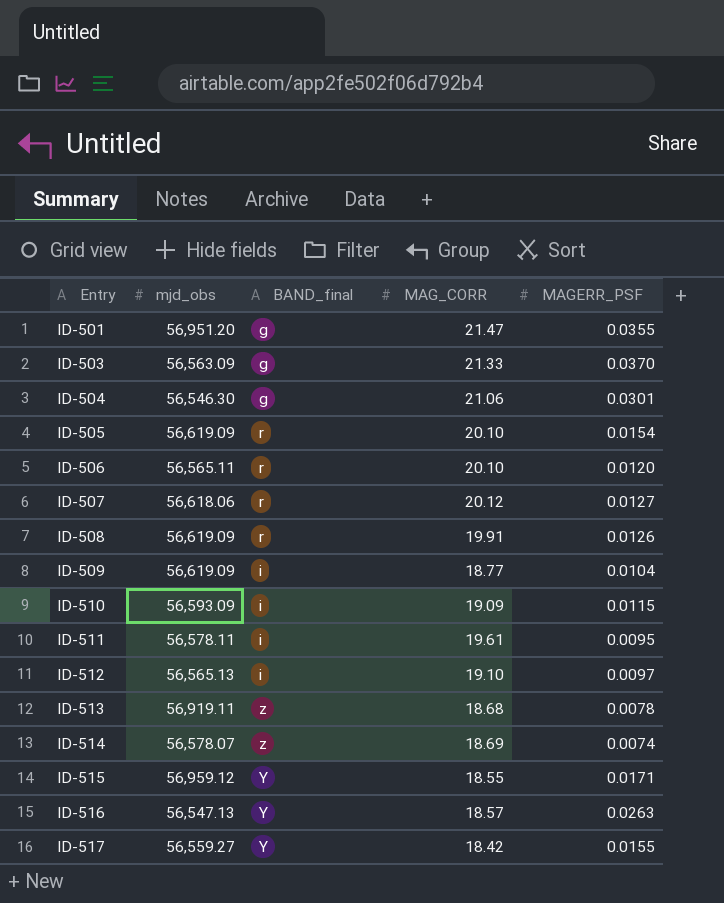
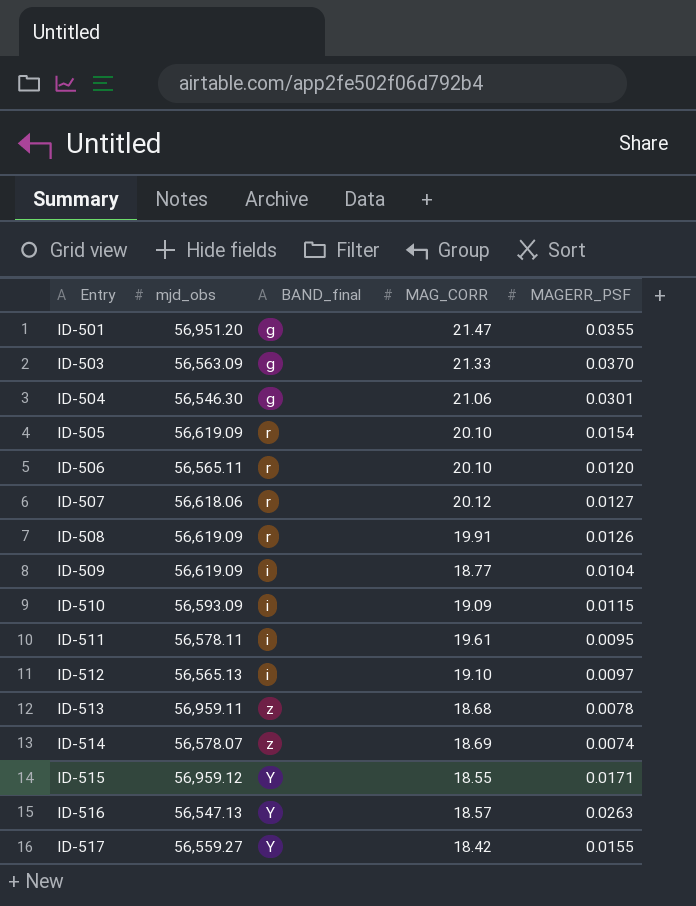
ID-513 | mjd_obs: 56,919.11 -> 56,959.11

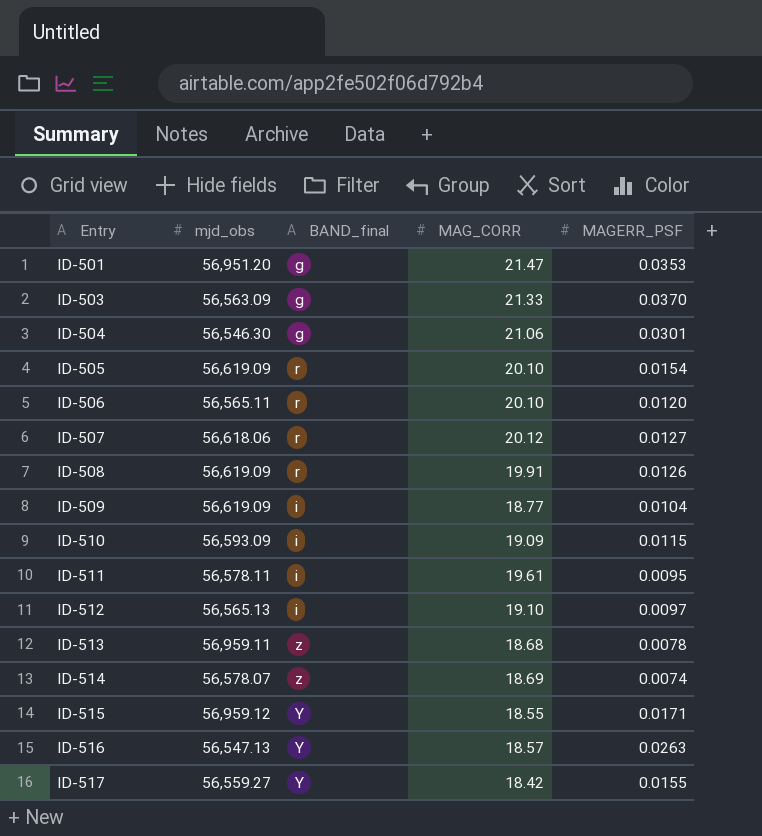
ID-501 | MAGERR_PSF: 0.0355 -> 0.0353

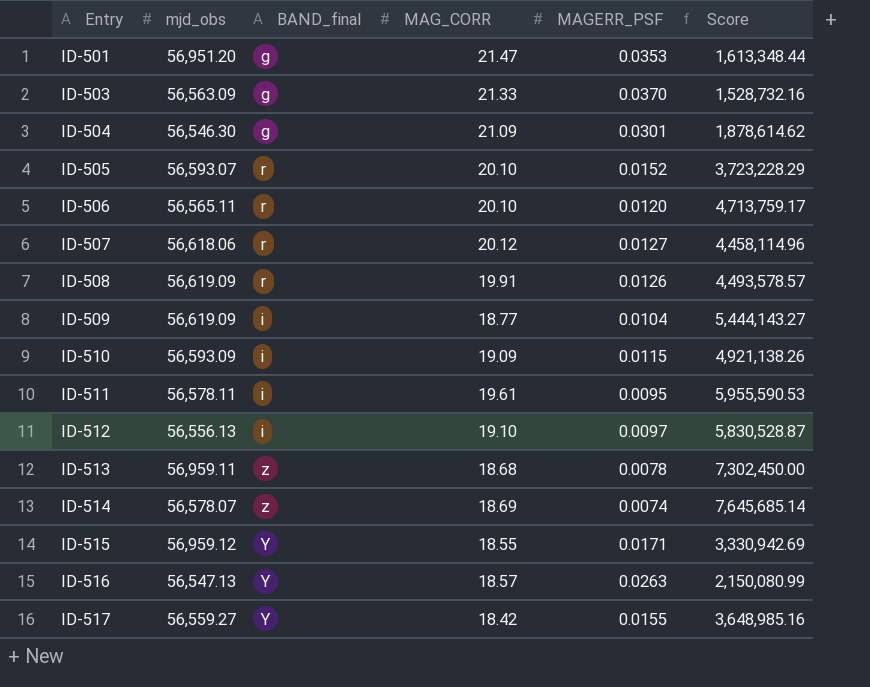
column Score | formula: none -> [mjd_obs] / [MAGERR_PSF]
ID-504 | MAG_CORR: 21.06 -> 21.09
ID-505 | mjd_obs: 56,619.09 -> 56,593.07
ID-505 | MAGERR_PSF: 0.0154 -> 0.0152
ID-512 | mjd_obs: 56,565.13 -> 56,556.13

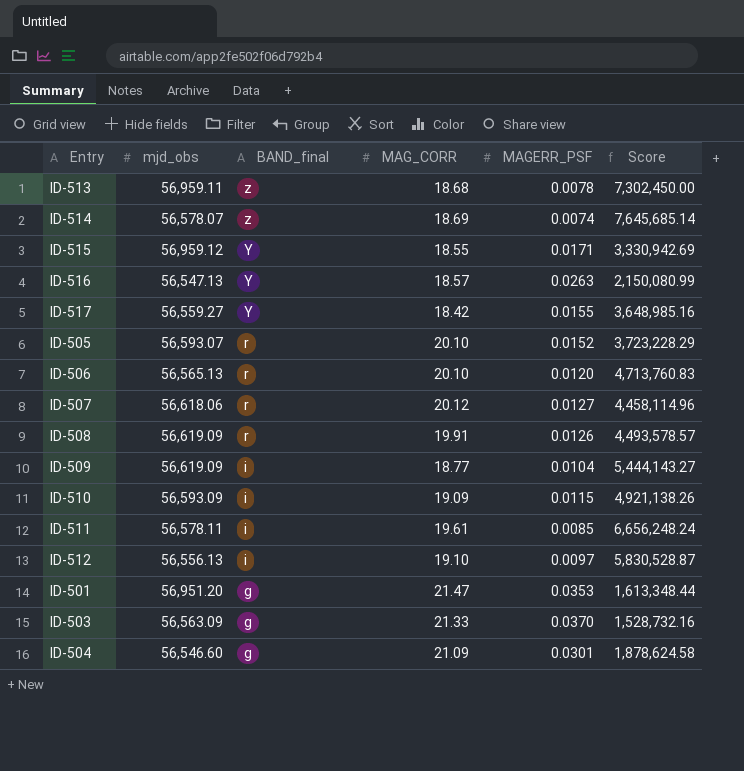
row order: Entry ascending -> BAND_final descending
ID-506 | mjd_obs: 56,565.11 -> 56,565.13
ID-506 | Score: 4,713,759.17 -> 4,713,760.83
ID-511 | MAGERR_PSF: 0.0095 -> 0.0085
ID-511 | Score: 5,955,590.53 -> 6,656,248.24
ID-504 | mjd_obs: 56,546.30 -> 56,546.60
ID-504 | Score: 1,878,614.62 -> 1,878,624.58

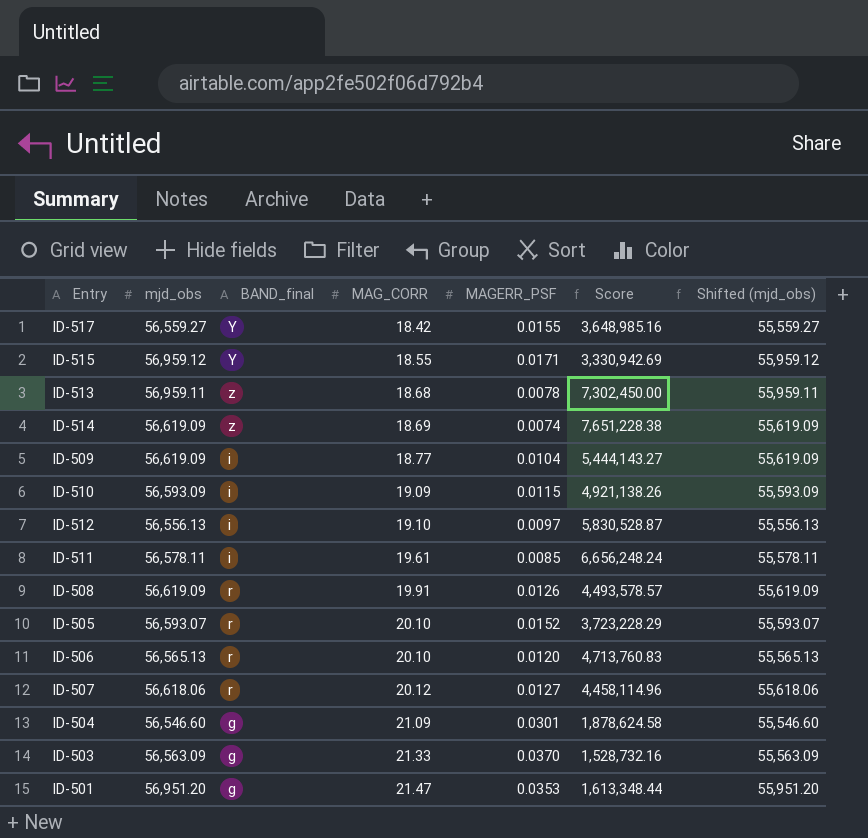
row order: BAND_final descending -> MAG_CORR ascending
column Shifted (mjd_obs) | formula: none -> [mjd_obs] - 1000
row ID-516: 56,547.13 | Y | 18.57 | 0.0263 | 2,150,080.99 -> none
ID-514 | mjd_obs: 56,578.07 -> 56,619.09
ID-514 | Score: 7,645,685.14 -> 7,651,228.38

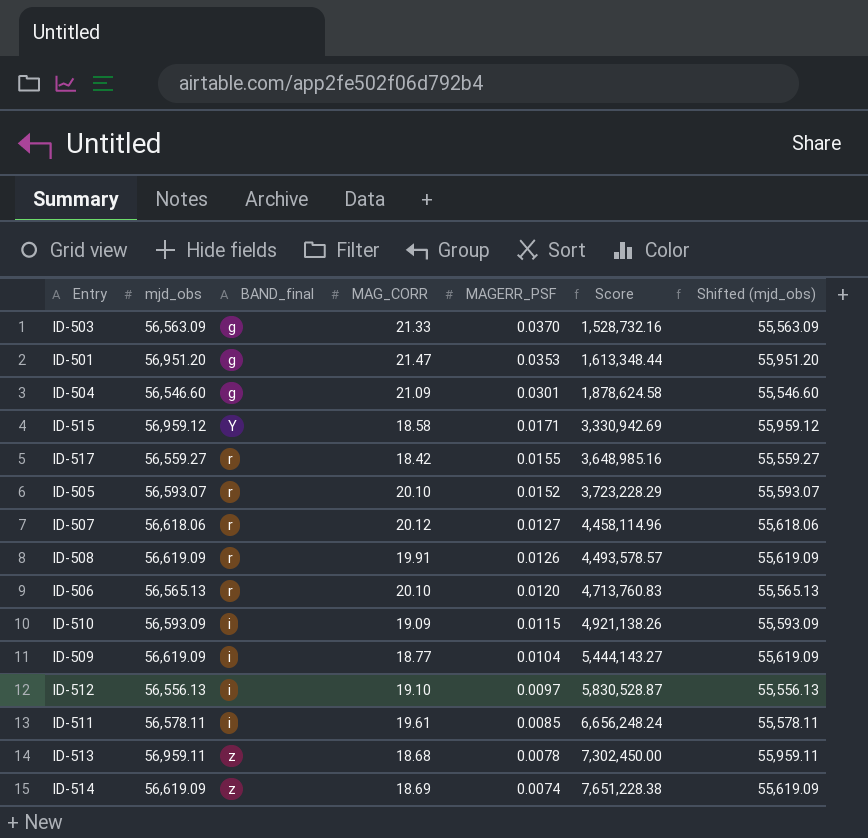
row order: MAG_CORR ascending -> MAGERR_PSF descending
ID-515 | MAG_CORR: 18.55 -> 18.58
ID-517 | BAND_final: Y -> r

